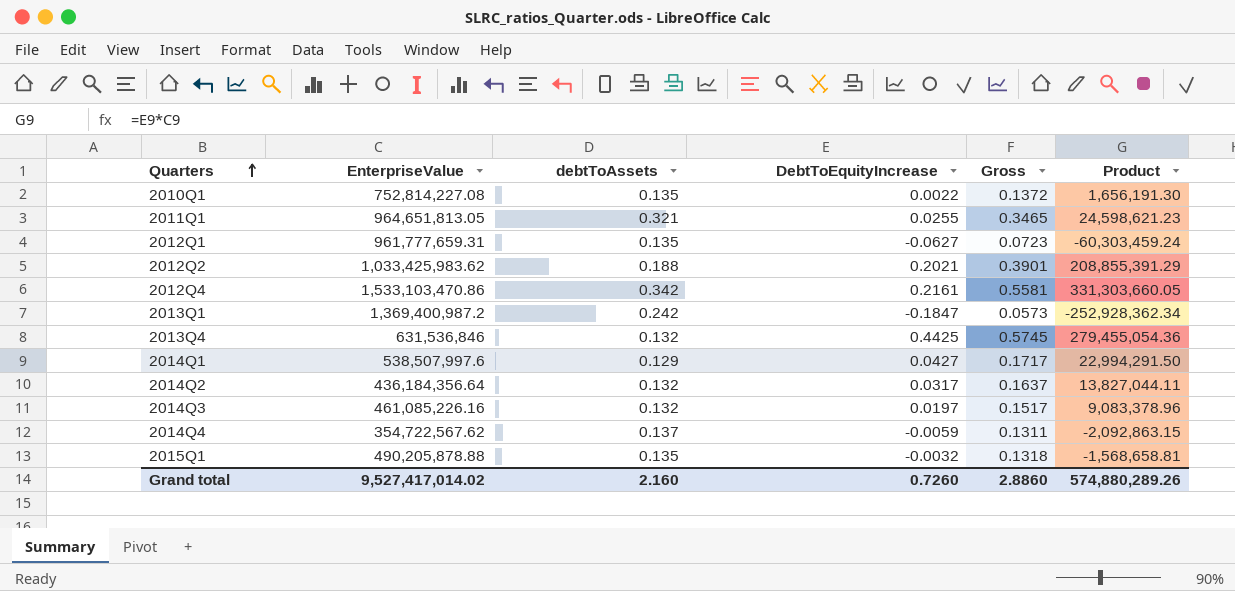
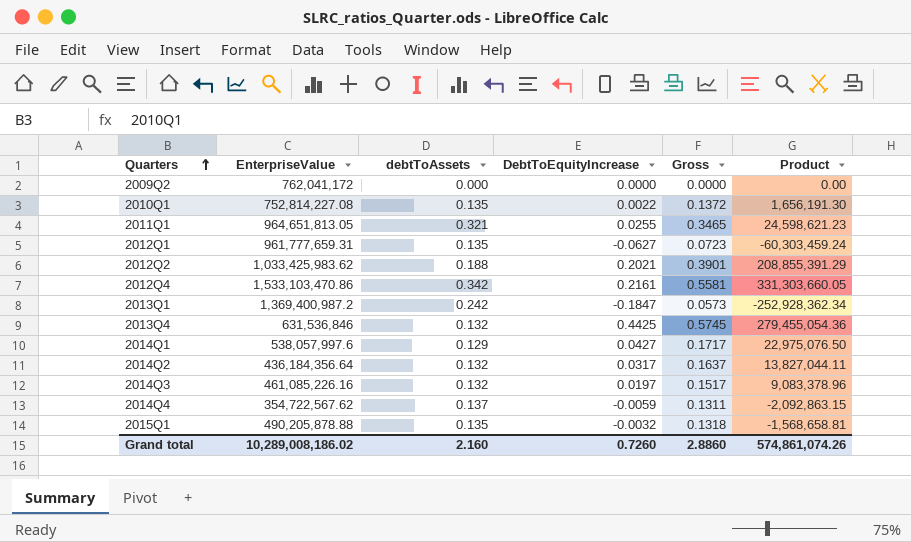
row 2009Q2: none -> 762,041,172 | 0.000 | 0.0000 | 0.0000 | 0.00
2014Q1 | EnterpriseValue: 538,507,997.6 -> 538,057,997.6
2014Q1 | Product: 22,994,291.50 -> 22,975,076.50
Grand total | EnterpriseValue: 9,527,417,014.02 -> 10,289,008,186.02
Grand total | Product: 574,880,289.26 -> 574,861,074.26

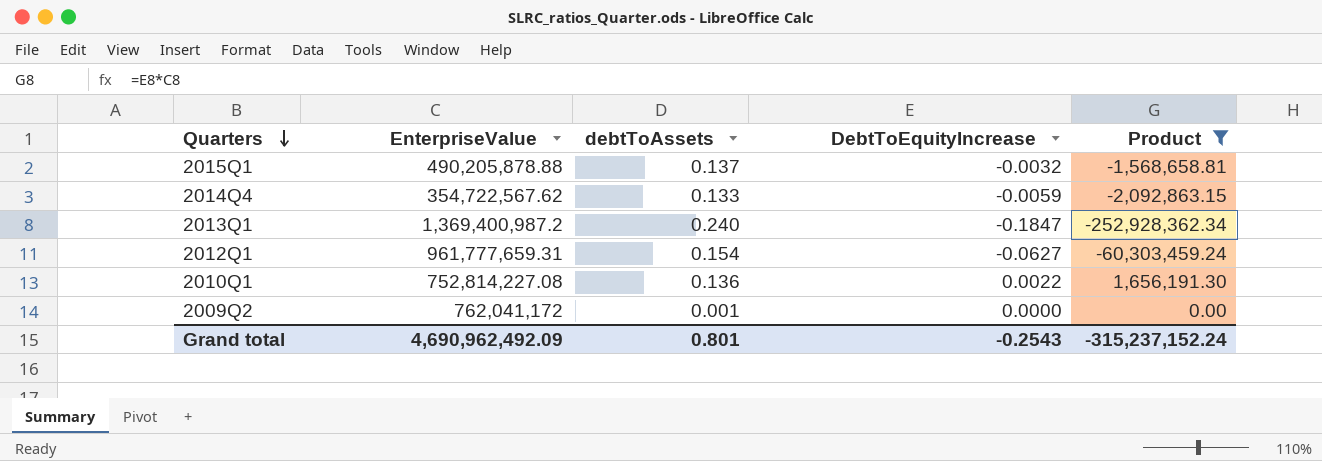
filter: none -> Product <= 1,656,191.30
row order: Quarters ascending -> Quarters descending
column Gross | formula: [debtToAssets] + [DebtToEquityIncrease] -> none
2015Q1 | debtToAssets: 0.135 -> 0.137
2014Q4 | debtToAssets: 0.137 -> 0.133
2013Q1 | debtToAssets: 0.242 -> 0.240
2012Q1 | debtToAssets: 0.135 -> 0.154
2010Q1 | debtToAssets: 0.135 -> 0.136
2009Q2 | debtToAssets: 0.000 -> 0.001
Grand total | EnterpriseValue: 10,289,008,186.02 -> 4,690,962,492.09
Grand total | debtToAssets: 2.160 -> 0.801
Grand total | DebtToEquityIncrease: 0.7260 -> -0.2543
Grand total | Product: 574,861,074.26 -> -315,237,152.24

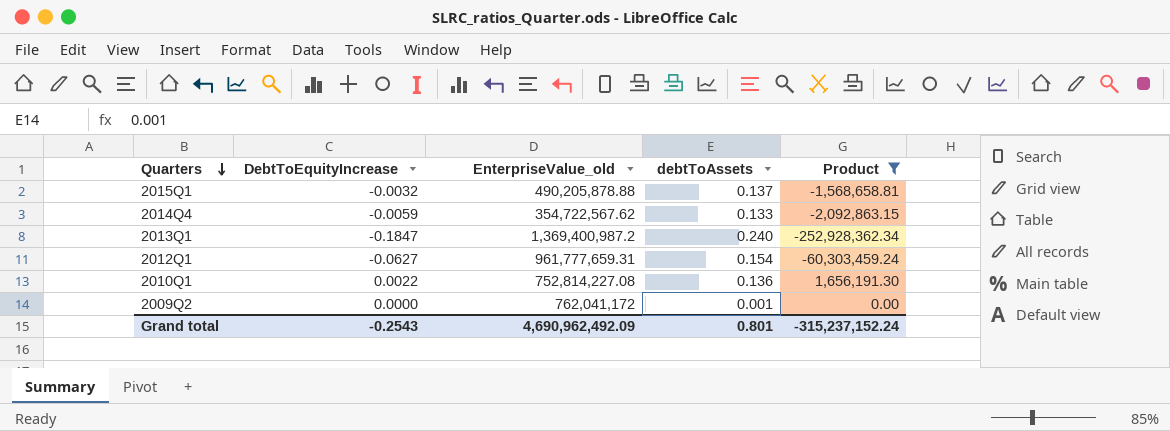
column DebtToEquityIncrease | position: 4 -> 2
column name: EnterpriseValue -> EnterpriseValue_old

